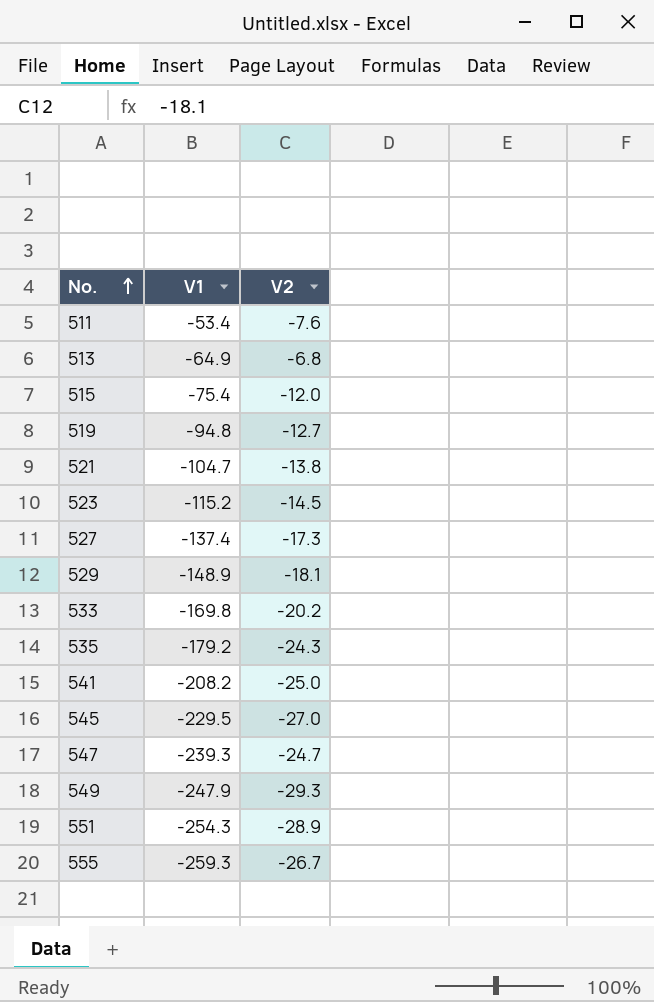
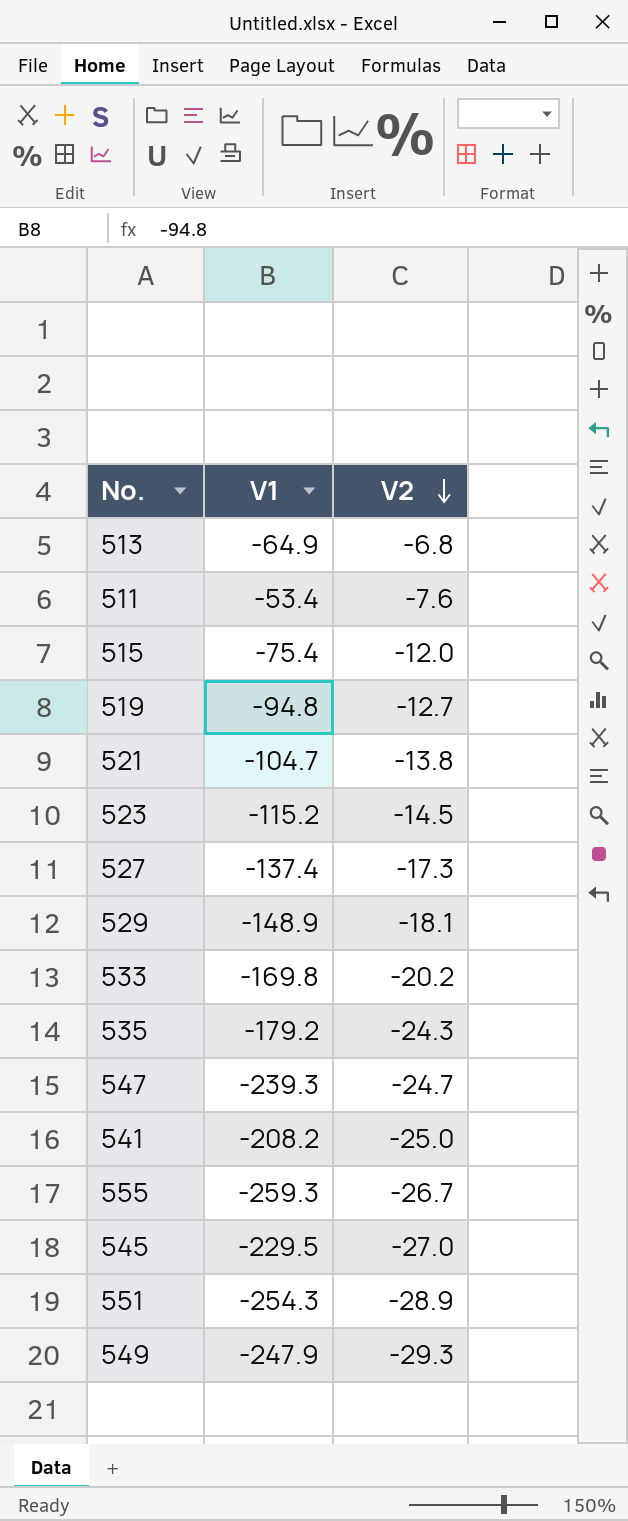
row order: No. ascending -> V2 descending

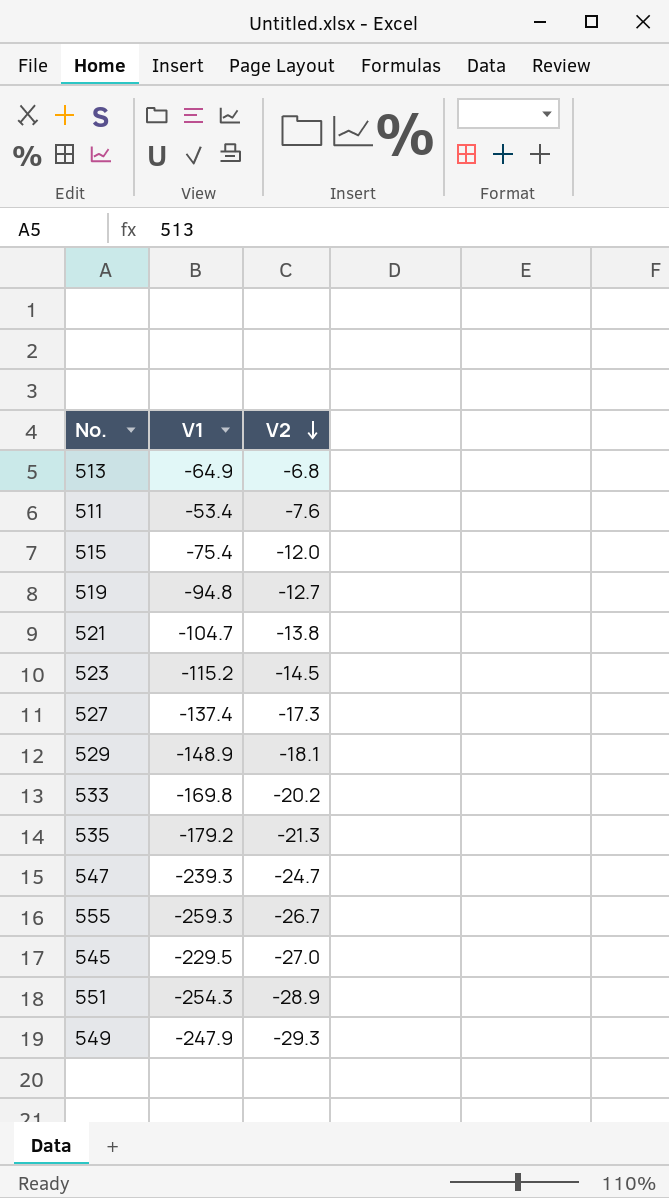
row 541: -208.2 | -25.0 -> none
535 | V2: -24.3 -> -21.3

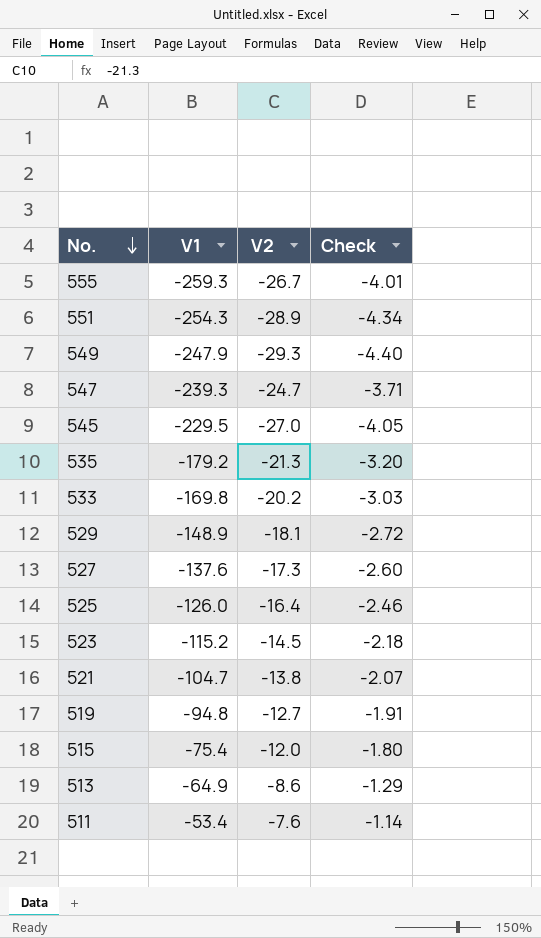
row order: V2 descending -> No. descending
column Check | formula: none -> [V2] * 0.15
527 | V1: -137.4 -> -137.6
row 525: none -> -126.0 | -16.4 | -2.46
513 | V2: -6.8 -> -8.6

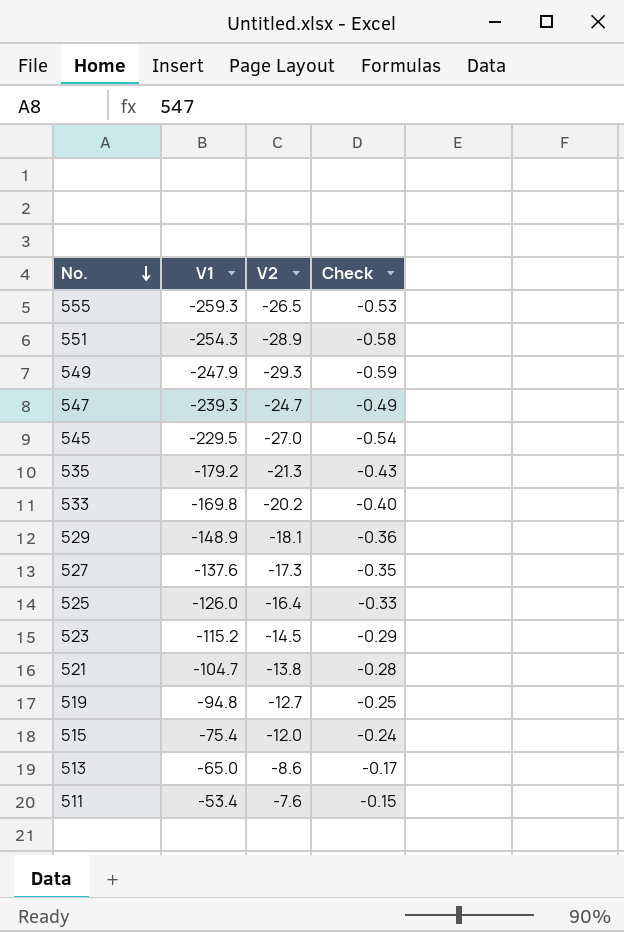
column Check | formula: [V2] * 0.15 -> [V2] * 0.02
555 | V2: -26.7 -> -26.5
513 | V1: -64.9 -> -65.0

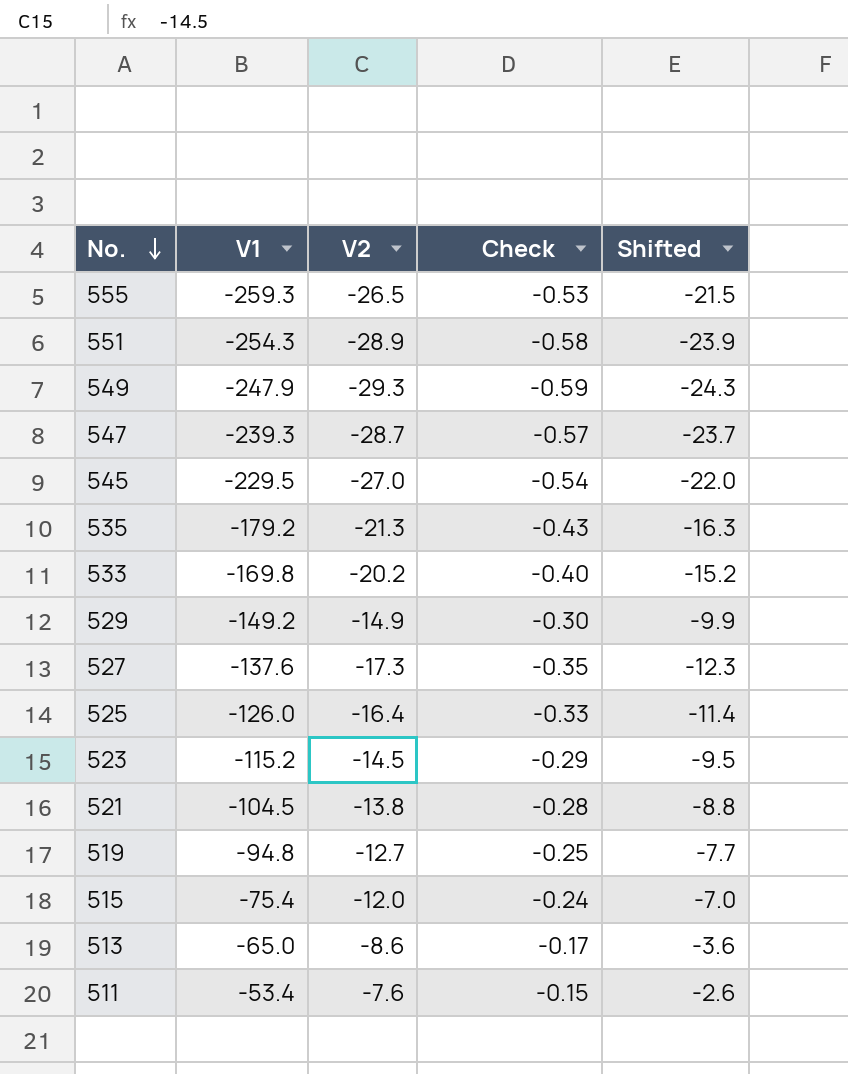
column Shifted | formula: none -> [V2] + 5
547 | V2: -24.7 -> -28.7
547 | Check: -0.49 -> -0.57
529 | V1: -148.9 -> -149.2
529 | V2: -18.1 -> -14.9
529 | Check: -0.36 -> -0.30
521 | V1: -104.7 -> -104.5

